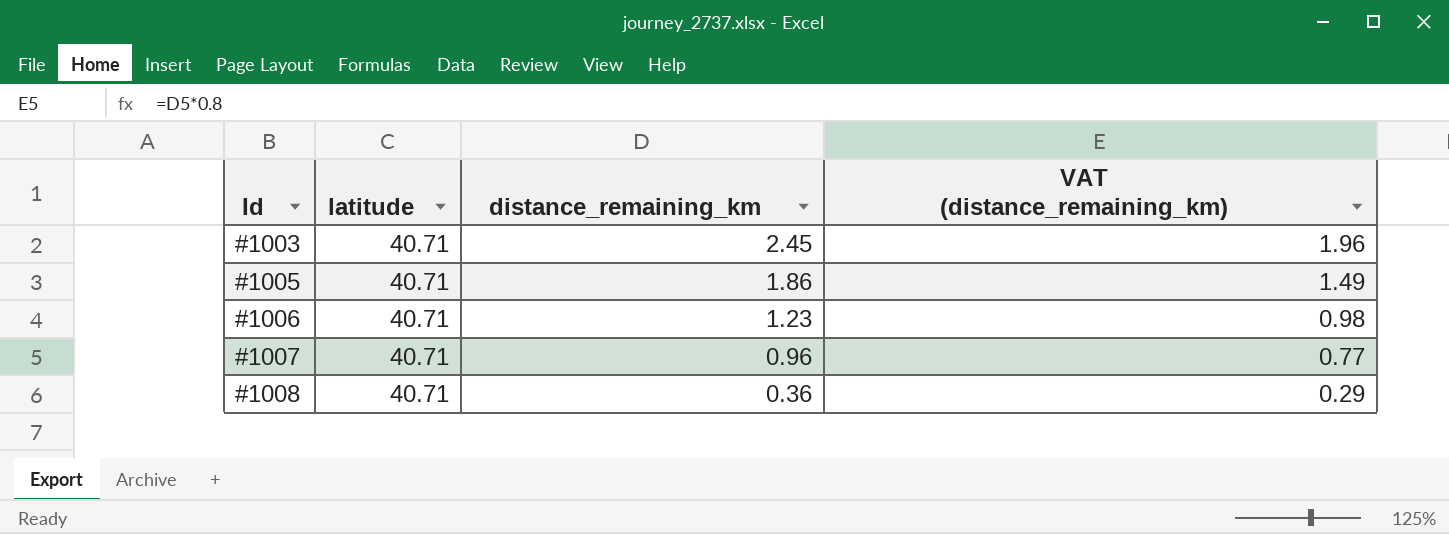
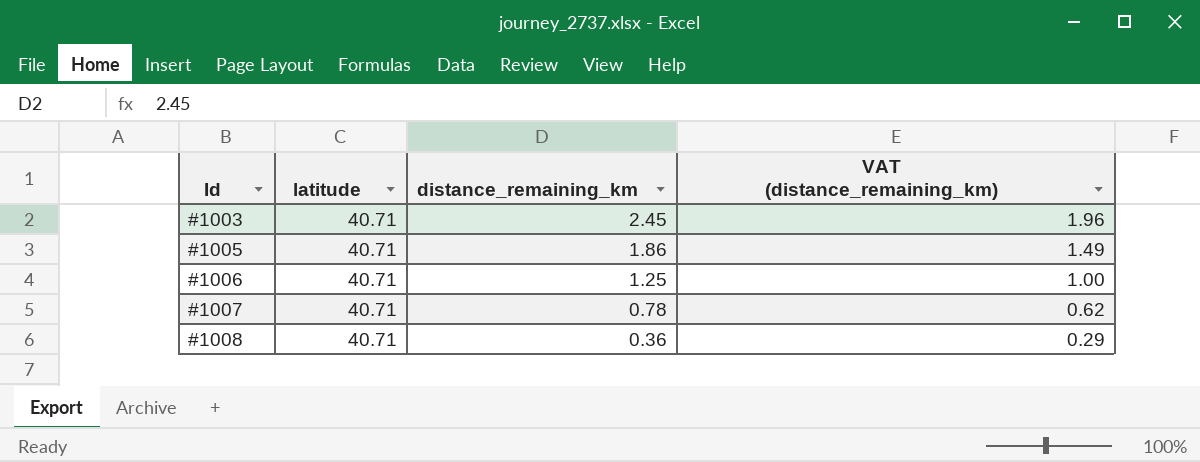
#1006 | distance_remaining_km: 1.23 -> 1.25
#1006 | VAT (distance_remaining_km): 0.98 -> 1.00
#1007 | distance_remaining_km: 0.96 -> 0.78
#1007 | VAT (distance_remaining_km): 0.77 -> 0.62

